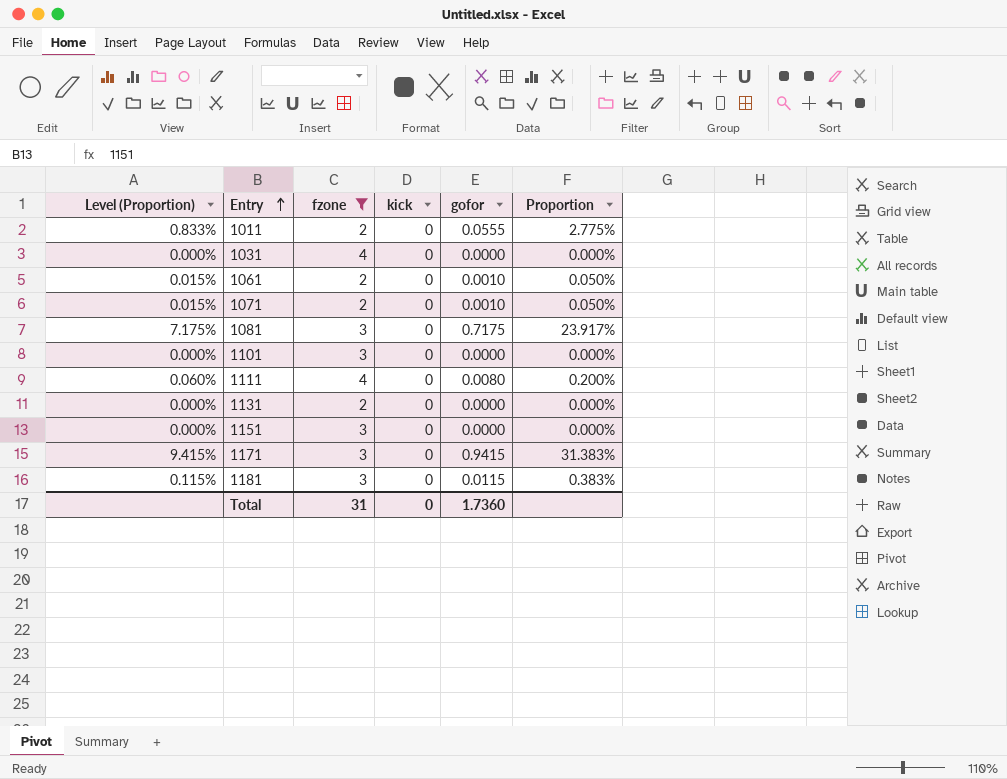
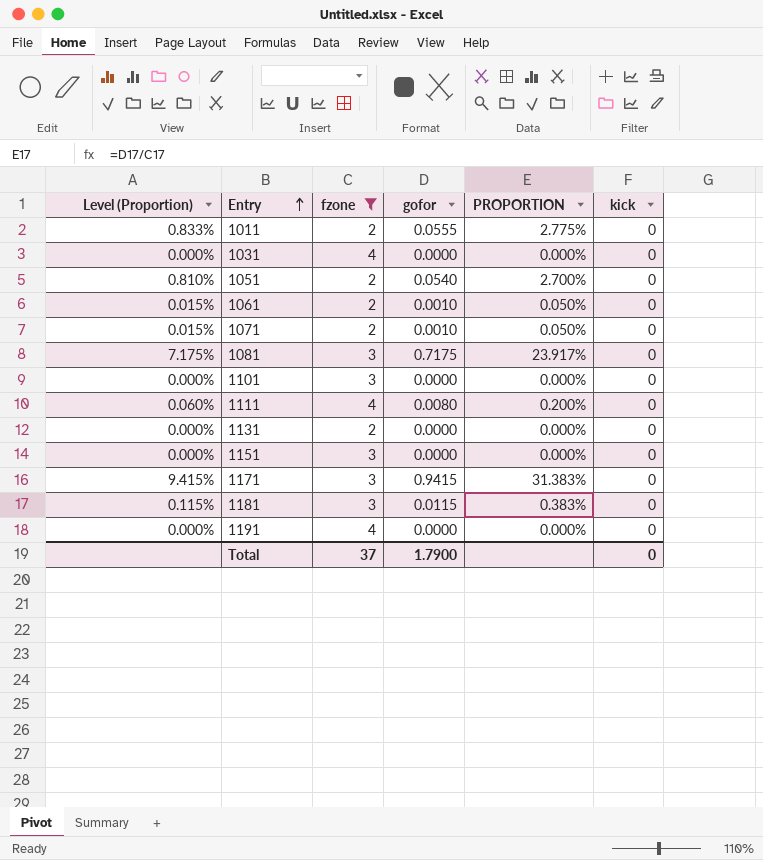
column name: Proportion -> PROPORTION
column kick | position: 4 -> 6
row 1051: none -> 0.810% | 2 | 0.0540 | 2.700% | 0
row 1191: none -> 0.000% | 4 | 0.0000 | 0.000% | 0
Total | fzone: 31 -> 37
Total | gofor: 1.7360 -> 1.7900

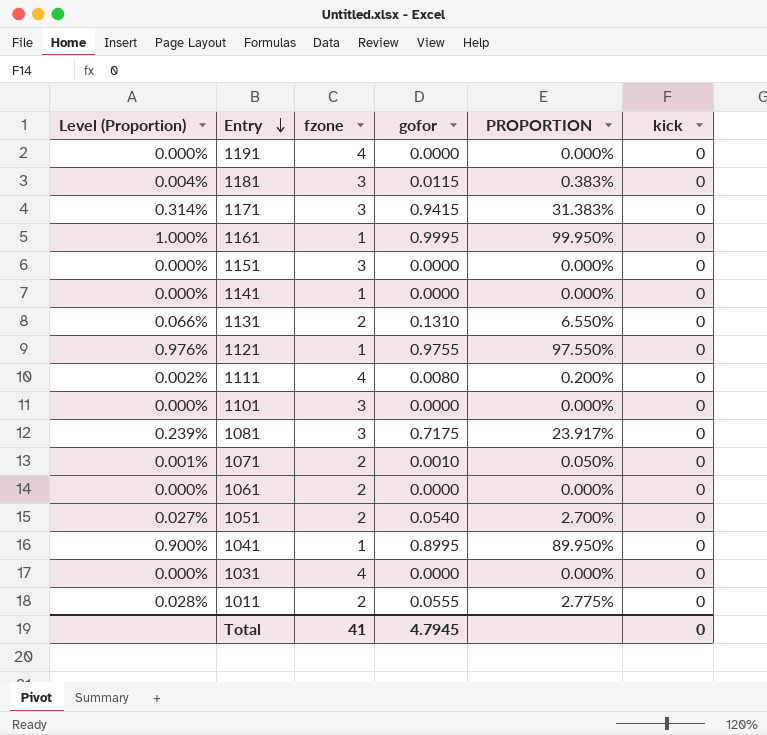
filter: fzone != 1 -> none
row order: Entry ascending -> Entry descending
column Level (Proportion) | formula: [PROPORTION] * 0.3 -> [PROPORTION] * 0.01
1131 | gofor: 0.0000 -> 0.1310
1131 | PROPORTION: 0.000% -> 6.550%
1061 | gofor: 0.0010 -> 0.0000
1061 | PROPORTION: 0.050% -> 0.000%
Total | fzone: 37 -> 41
Total | gofor: 1.7900 -> 4.7945

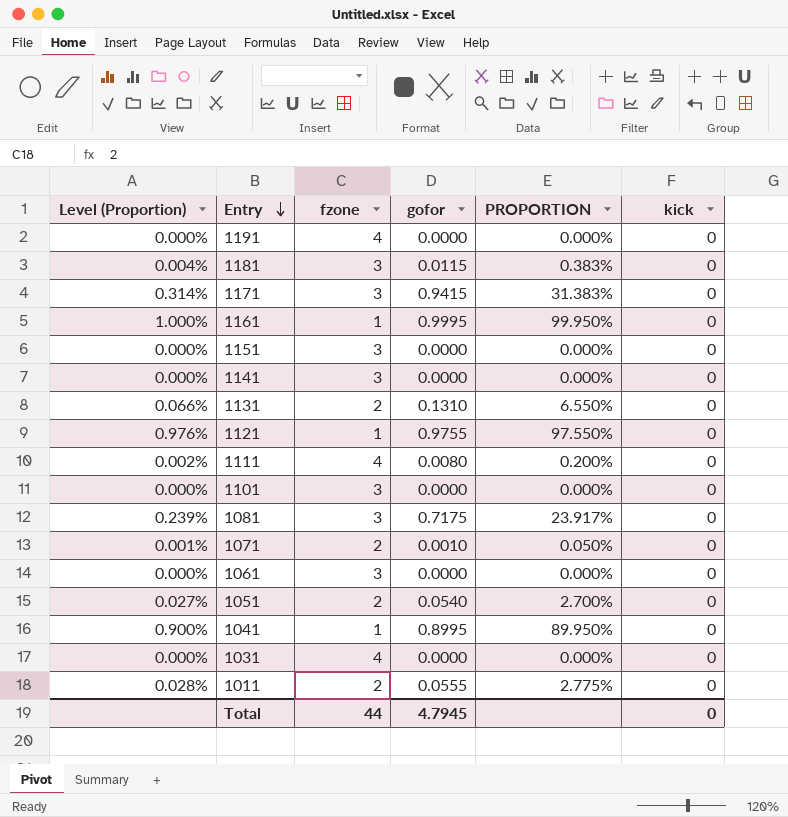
1141 | fzone: 1 -> 3
1061 | fzone: 2 -> 3
Total | fzone: 41 -> 44

